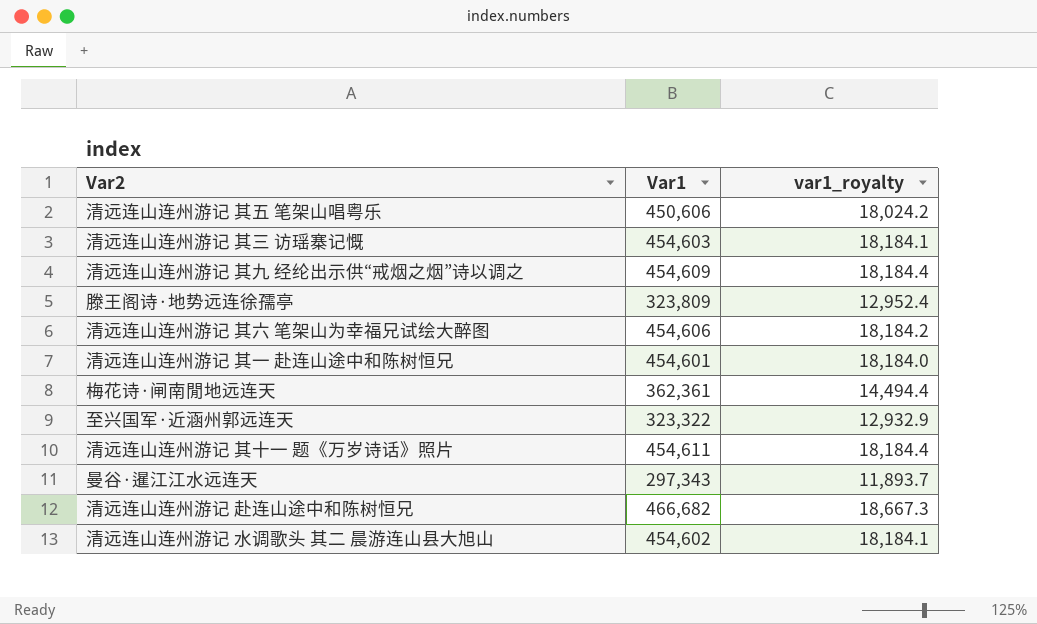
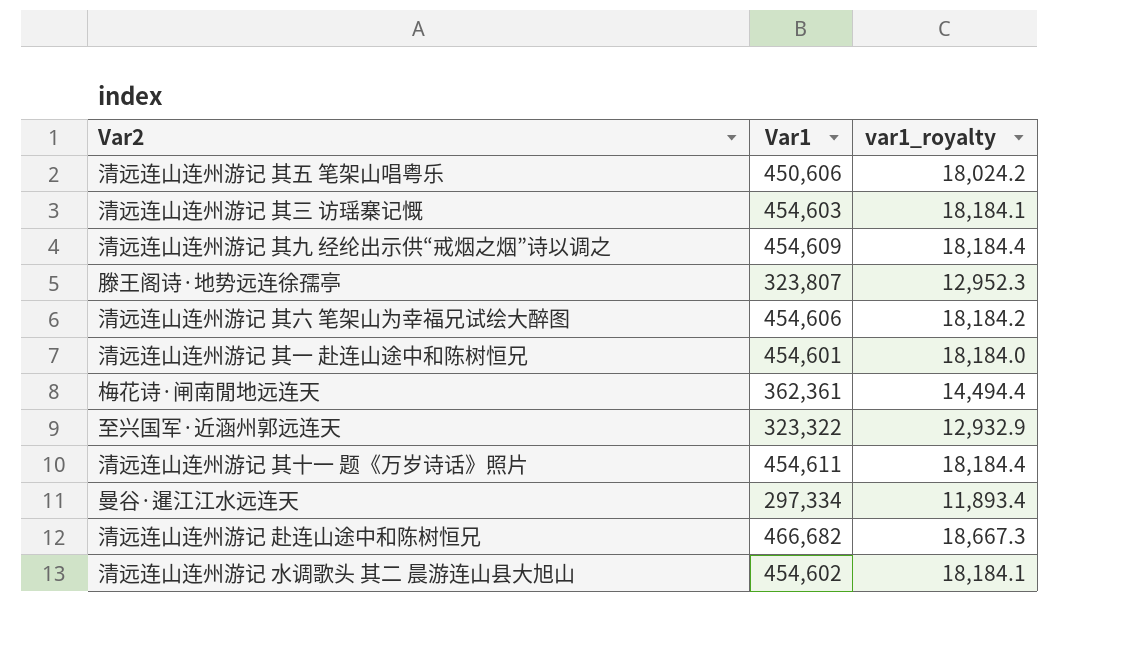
滕王阁诗·地势远连徐孺亭 | Var1: 323,809 -> 323,807
滕王阁诗·地势远连徐孺亭 | var1_royalty: 12,952.4 -> 12,952.3
曼谷·暹江江水远连天 | Var1: 297,343 -> 297,334
曼谷·暹江江水远连天 | var1_royalty: 11,893.7 -> 11,893.4

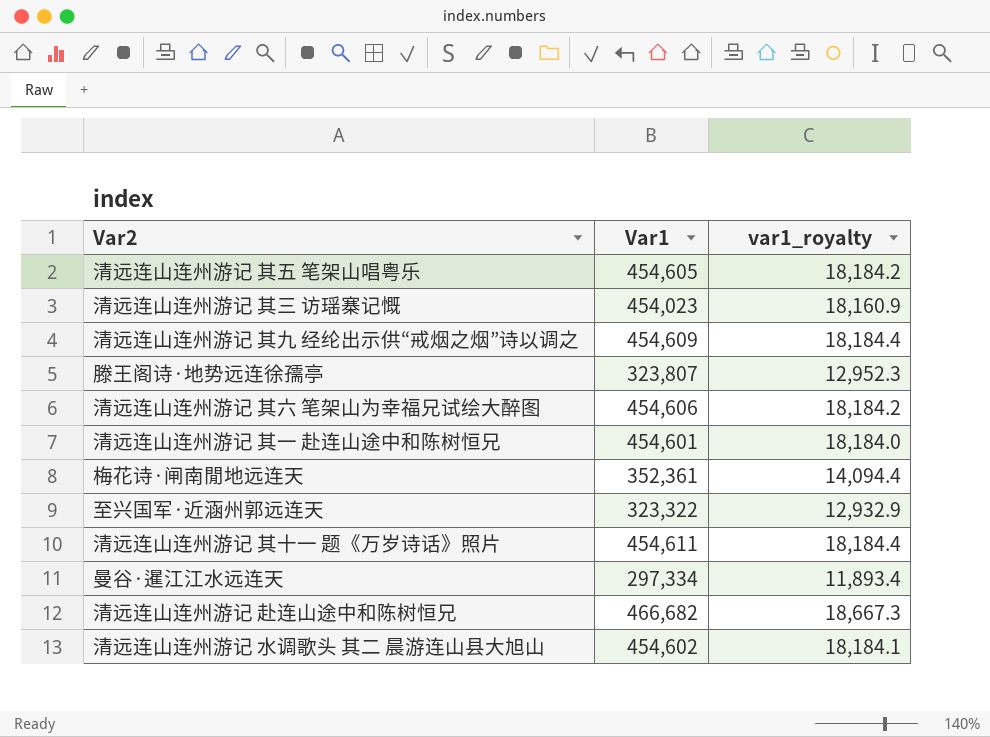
清远连山连州游记 其五 笔架山唱粤乐 | Var1: 450,606 -> 454,605
清远连山连州游记 其五 笔架山唱粤乐 | var1_royalty: 18,024.2 -> 18,184.2
清远连山连州游记 其三 访瑶寨记慨 | Var1: 454,603 -> 454,023
清远连山连州游记 其三 访瑶寨记慨 | var1_royalty: 18,184.1 -> 18,160.9
梅花诗·闸南閒地远连天 | Var1: 362,361 -> 352,361
梅花诗·闸南閒地远连天 | var1_royalty: 14,494.4 -> 14,094.4

